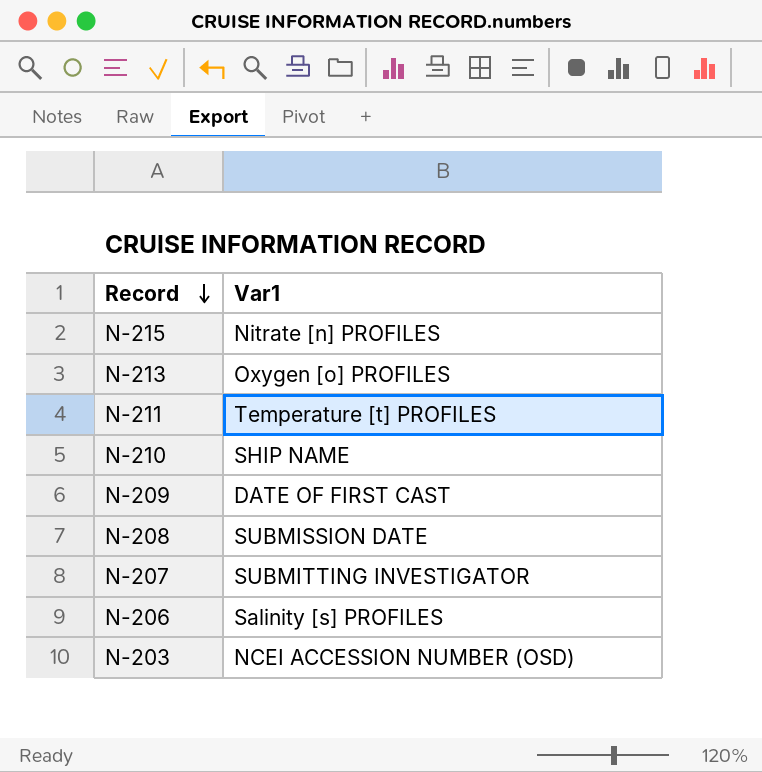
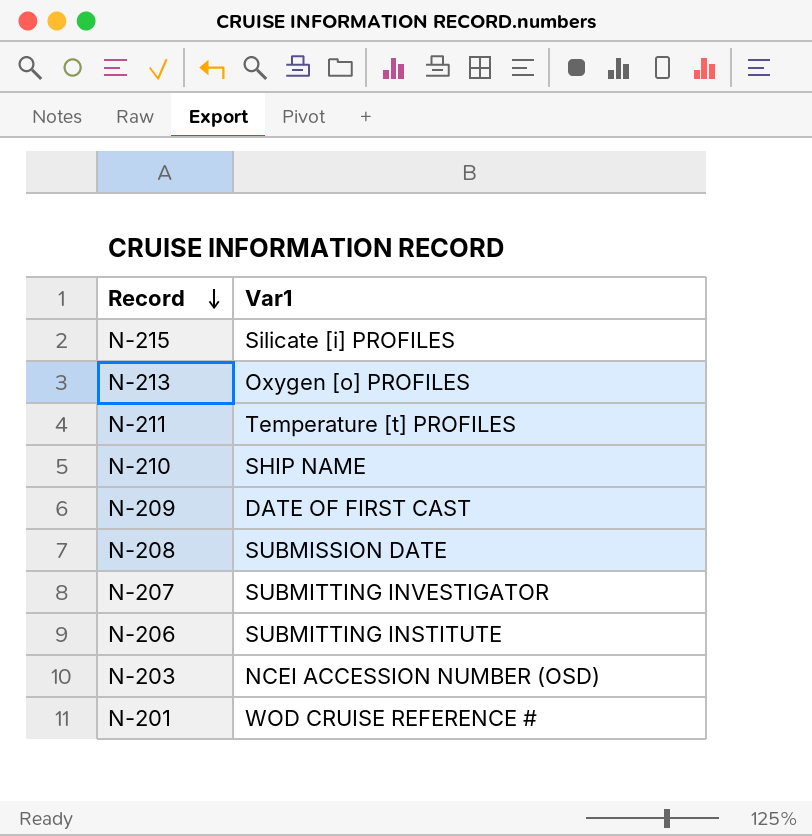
N-215 | Var1: Nitrate [n] PROFILES -> Silicate [i] PROFILES
N-206 | Var1: Salinity [s] PROFILES -> SUBMITTING INSTITUTE
row N-201: none -> WOD CRUISE REFERENCE #

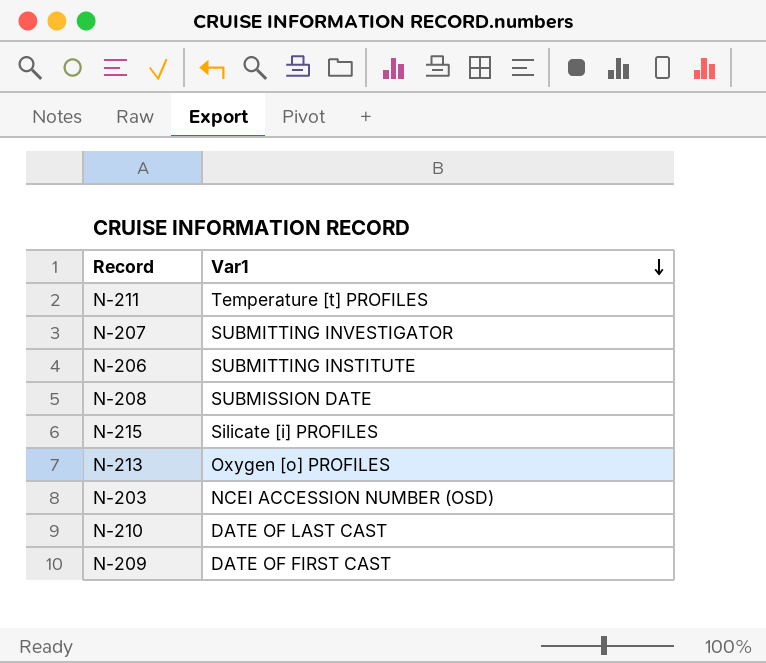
row order: Record descending -> Var1 descending
row N-201: WOD CRUISE REFERENCE # -> none
N-210 | Var1: SHIP NAME -> DATE OF LAST CAST

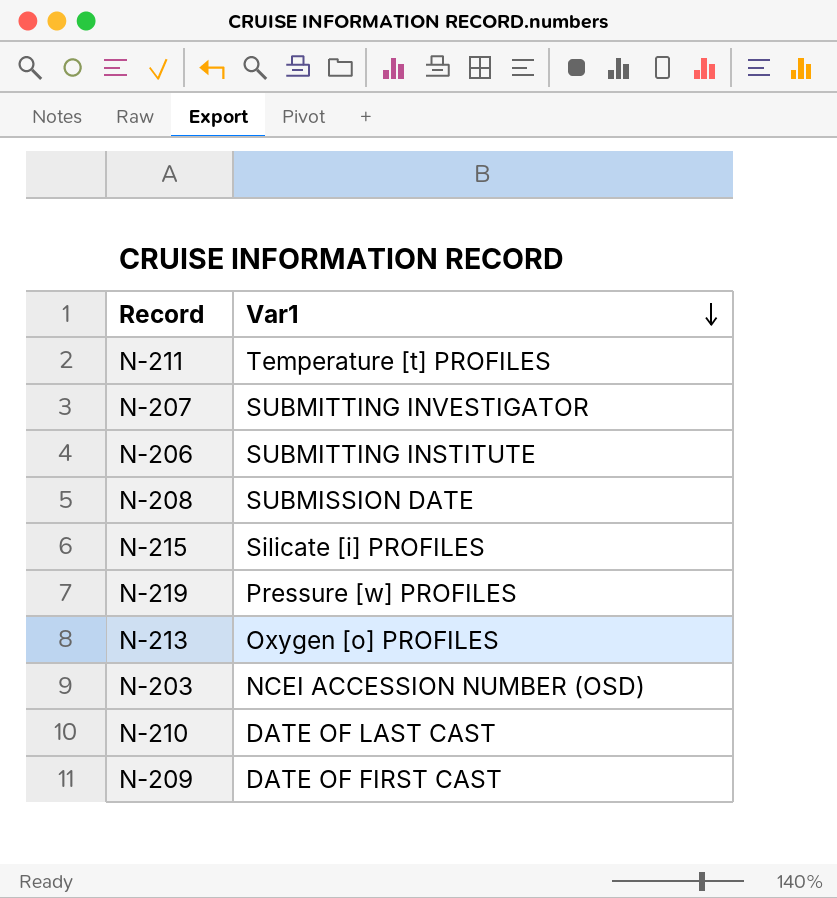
row N-219: none -> Pressure [w] PROFILES

